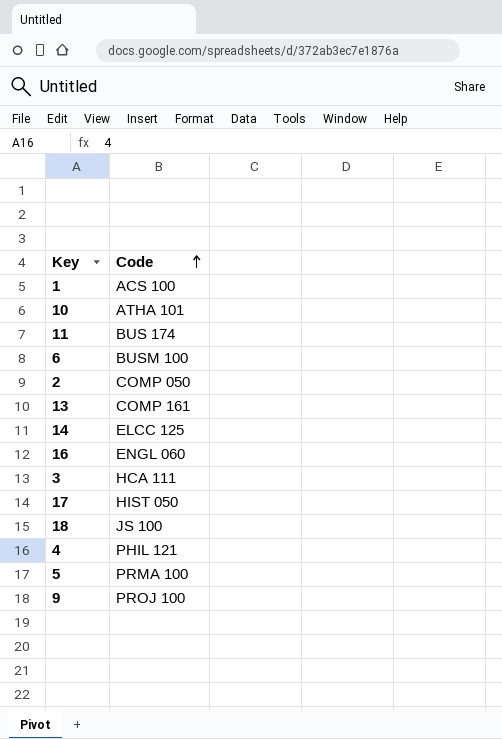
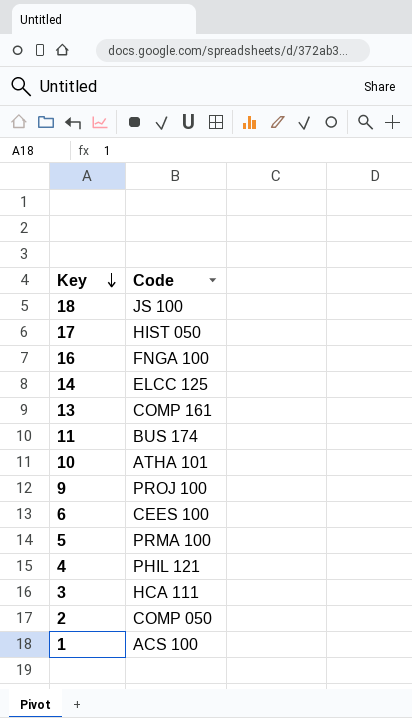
row order: Code ascending -> Key descending
16 | Code: ENGL 060 -> FNGA 100
6 | Code: BUSM 100 -> CEES 100

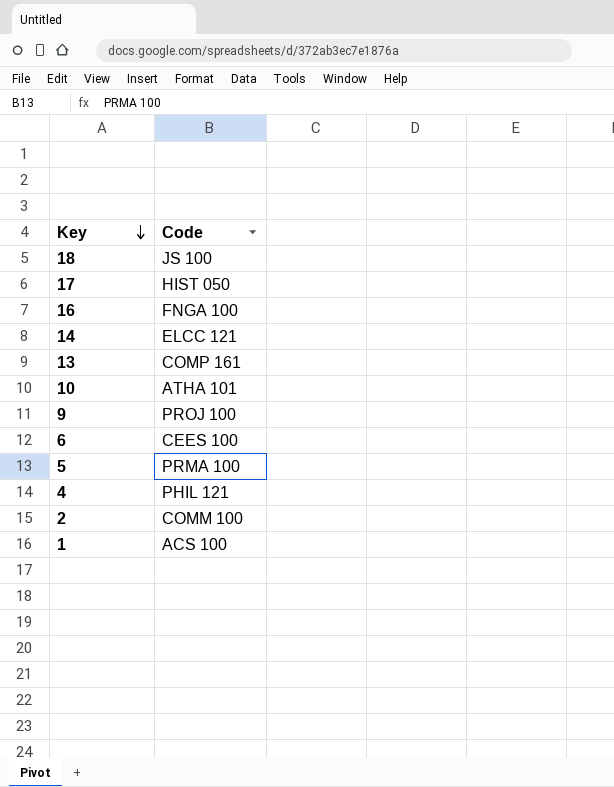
row 11: BUS 174 -> none
row 3: HCA 111 -> none
14 | Code: ELCC 125 -> ELCC 121
2 | Code: COMP 050 -> COMM 100

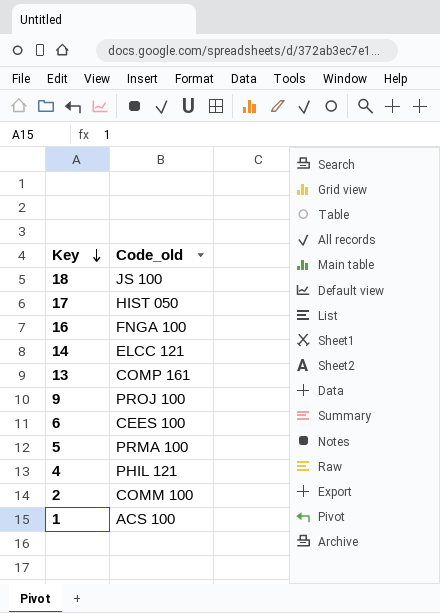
column name: Code -> Code_old
row 10: ATHA 101 -> none

